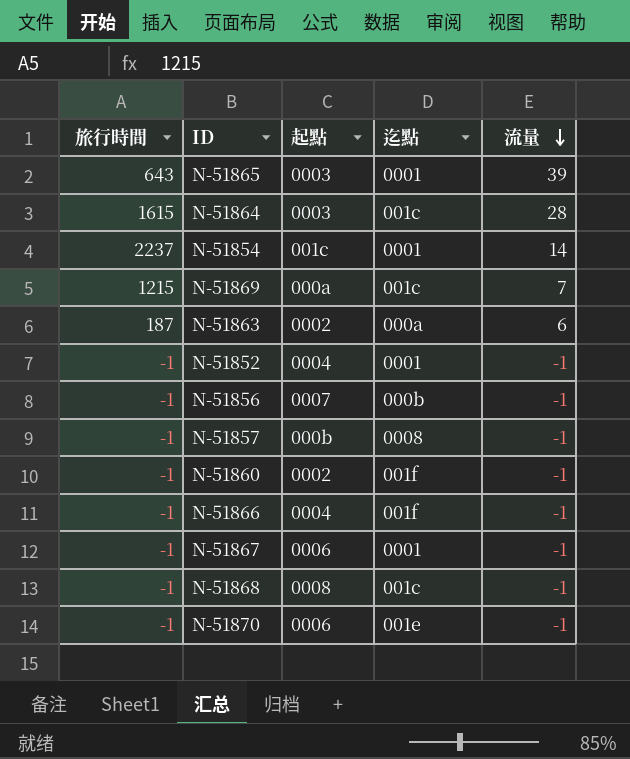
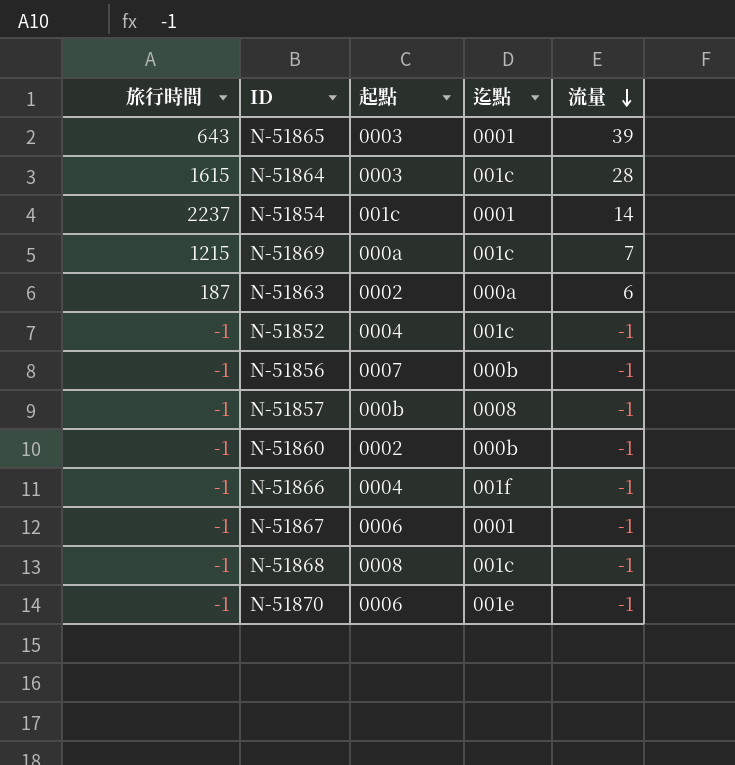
N-51852 | 迄點: 0001 -> 001c
N-51860 | 迄點: 001f -> 000b

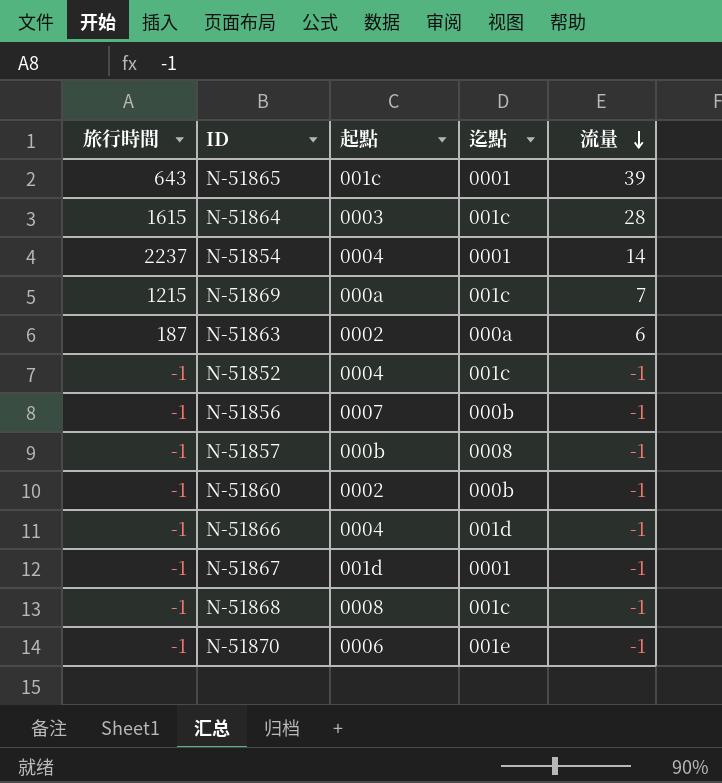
N-51865 | 起點: 0003 -> 001c
N-51854 | 起點: 001c -> 0004
N-51866 | 迄點: 001f -> 001d
N-51867 | 起點: 0006 -> 001d

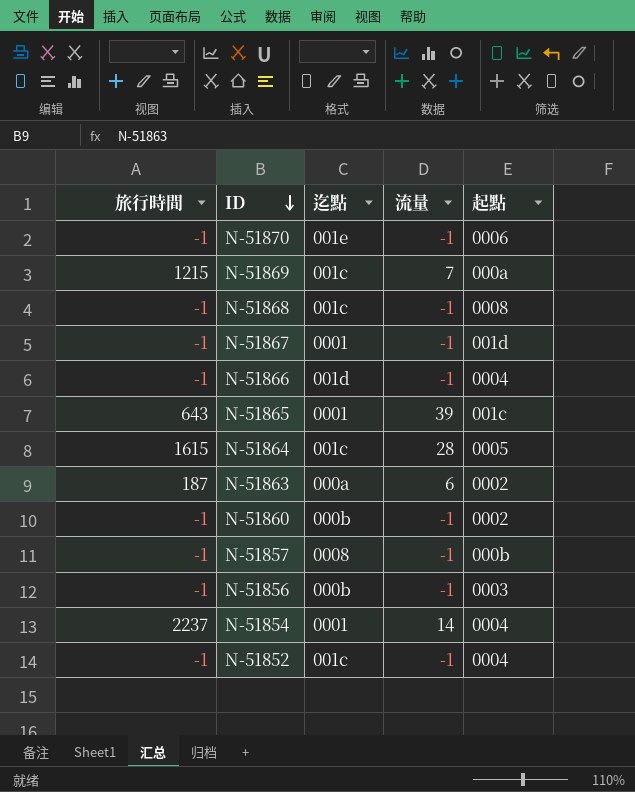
row order: 流量 descending -> ID descending
column 起點 | position: 3 -> 5
N-51864 | 起點: 0003 -> 0005
N-51856 | 起點: 0007 -> 0003

